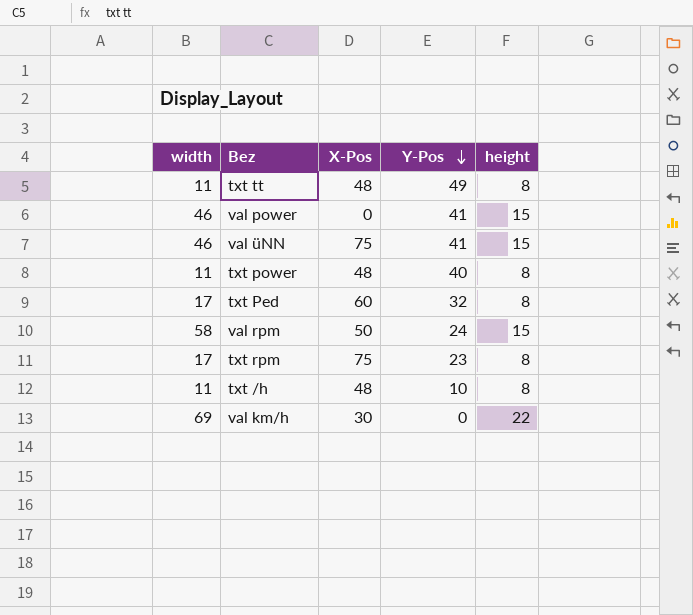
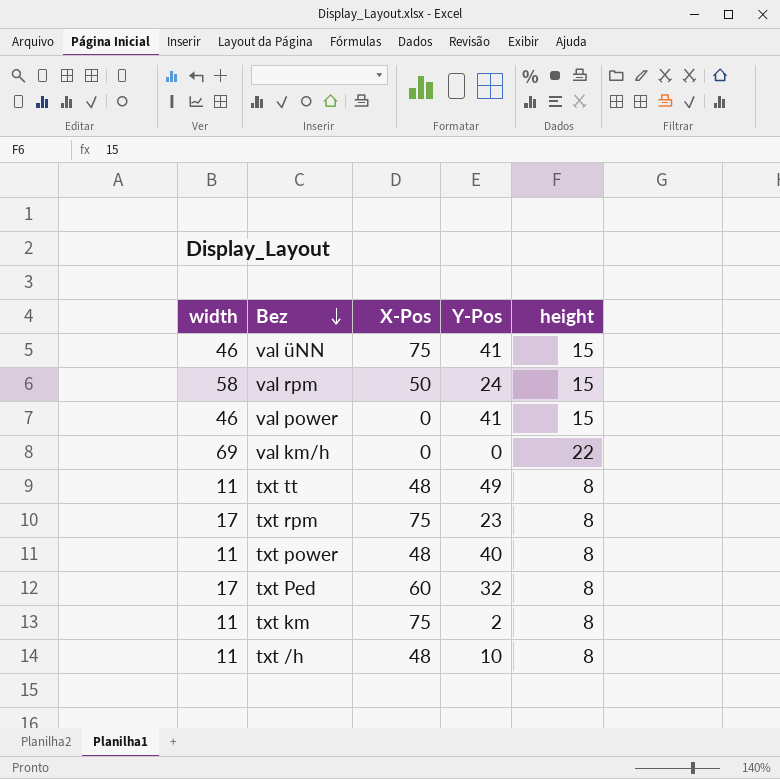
row order: Y-Pos descending -> Bez descending
val km/h | X-Pos: 30 -> 0
row txt km: none -> 11 | 75 | 2 | 8

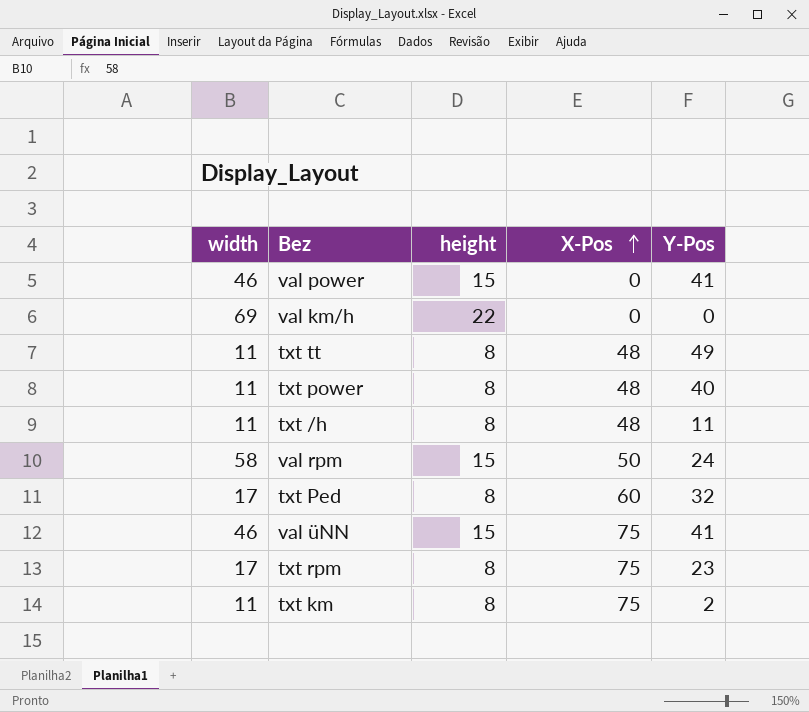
row order: Bez descending -> X-Pos ascending
column height | position: 5 -> 3
txt /h | Y-Pos: 10 -> 11

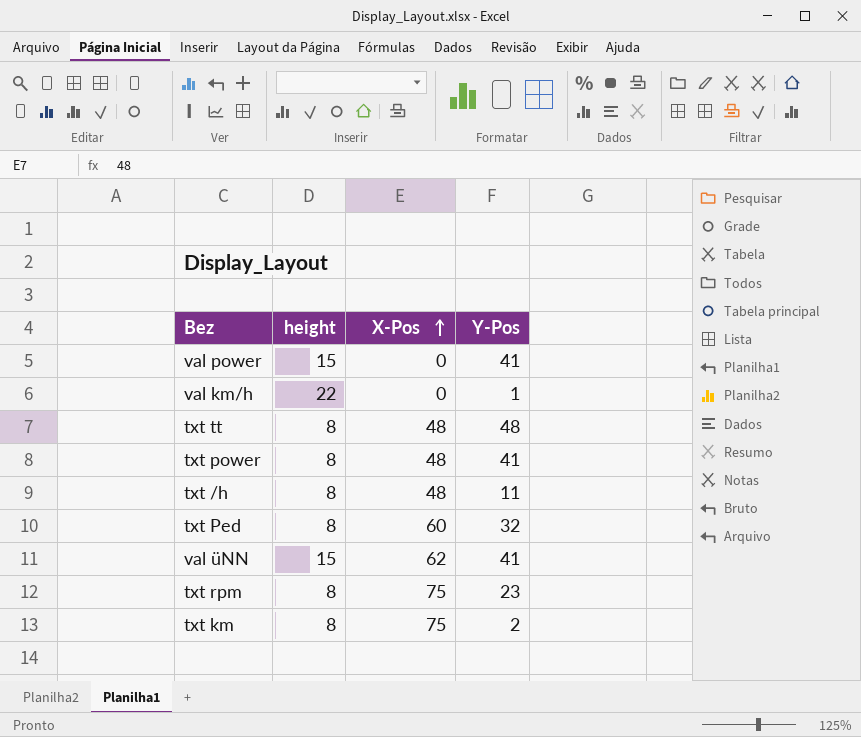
column width | position: 1 -> none
row val rpm: 58 | 15 | 50 | 24 -> none
val km/h | Y-Pos: 0 -> 1
txt tt | Y-Pos: 49 -> 48
txt power | Y-Pos: 40 -> 41
val üNN | X-Pos: 75 -> 62

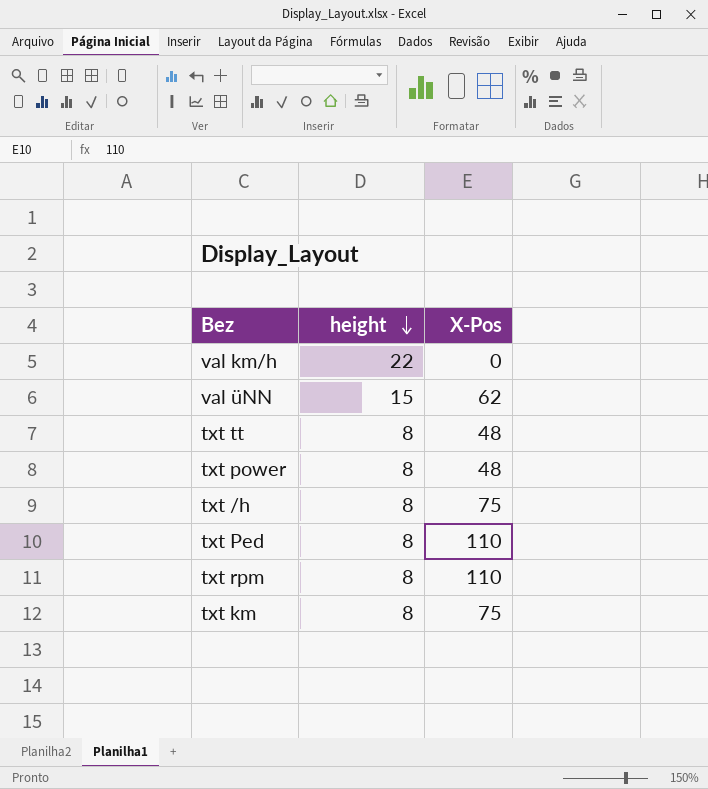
row order: X-Pos ascending -> height descending
column Y-Pos | position: 4 -> none
row val power: 15 | 0 | 41 -> none
txt /h | X-Pos: 48 -> 75
txt Ped | X-Pos: 60 -> 110
txt rpm | X-Pos: 75 -> 110

